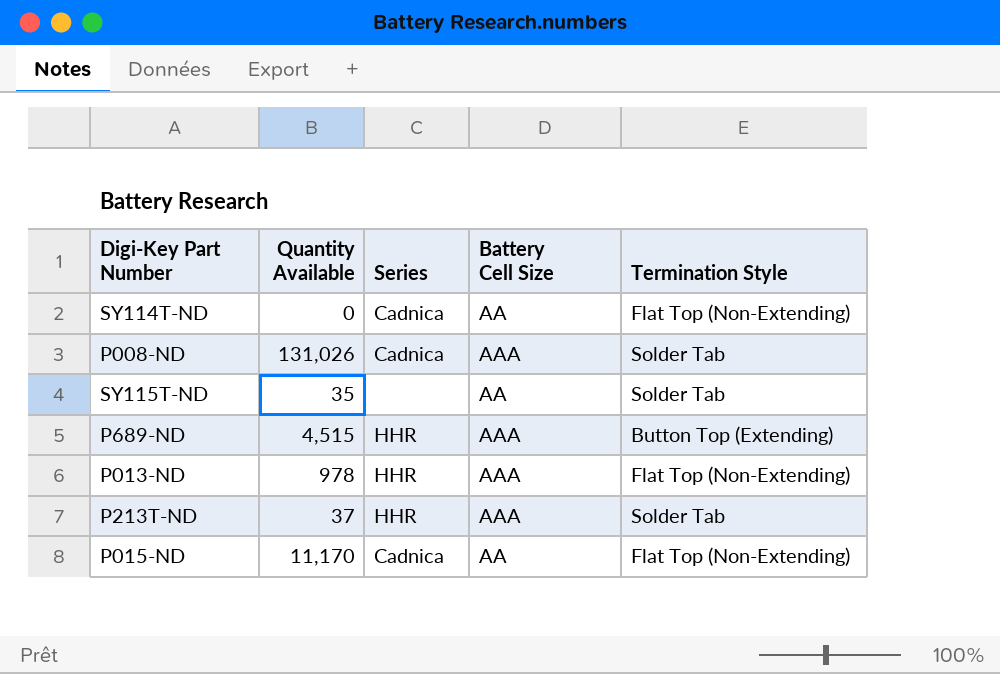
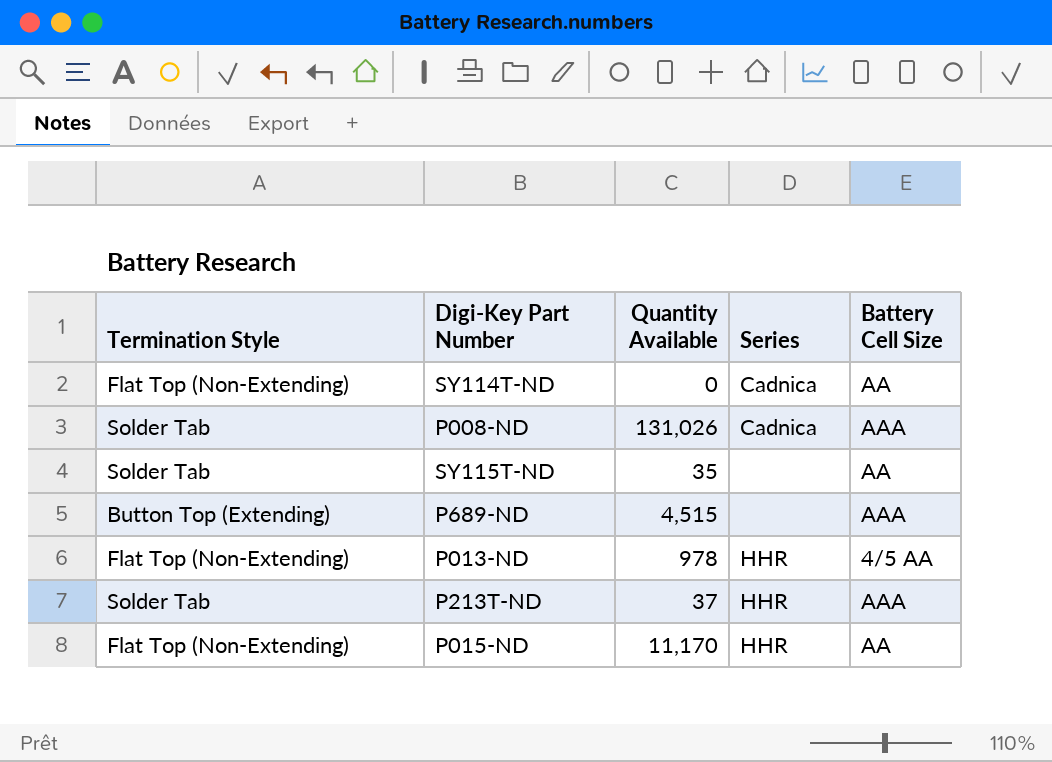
column Termination Style | position: 5 -> 1
P689-ND | Series: HHR -> none
P013-ND | Battery Cell Size: AAA -> 4/5 AA
P015-ND | Series: Cadnica -> HHR

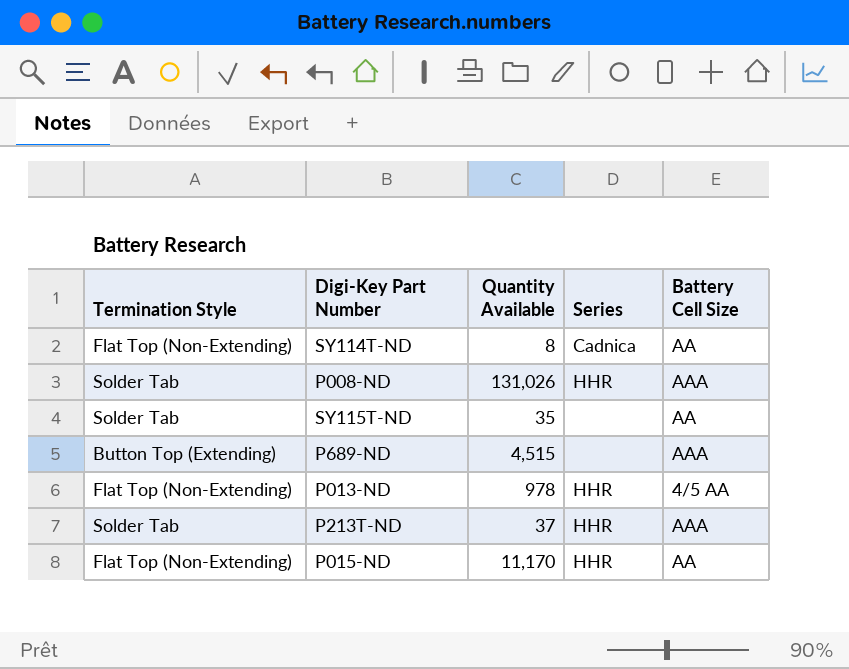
SY114T-ND | Quantity Available: 0 -> 8
P008-ND | Series: Cadnica -> HHR

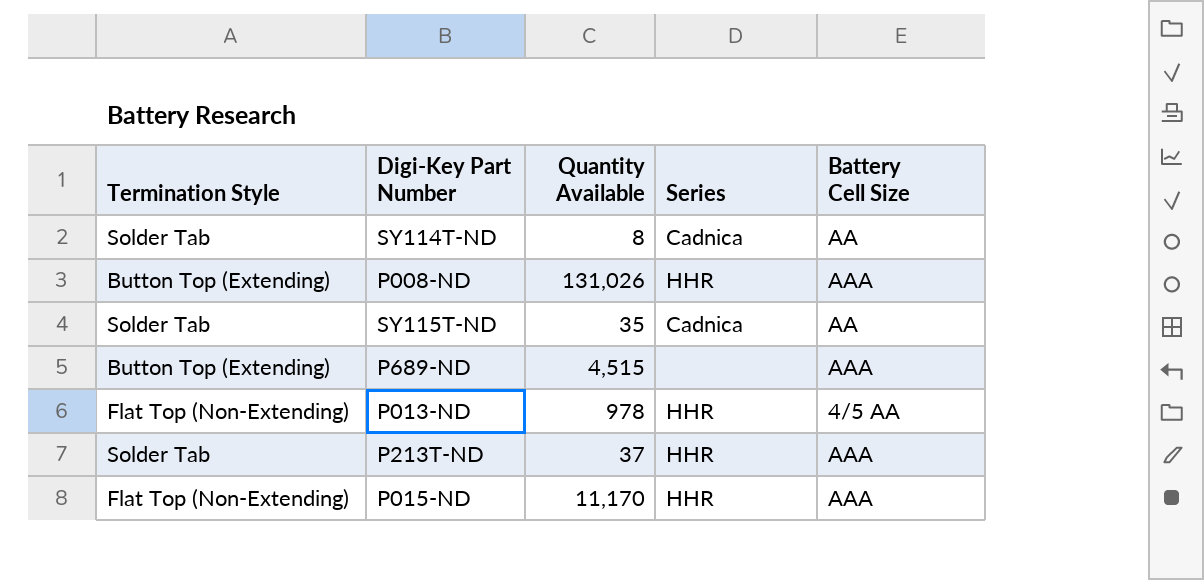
SY114T-ND | Termination Style: Flat Top (Non-Extending) -> Solder Tab
P008-ND | Termination Style: Solder Tab -> Button Top (Extending)
SY115T-ND | Series: none -> Cadnica
P015-ND | Battery Cell Size: AA -> AAA

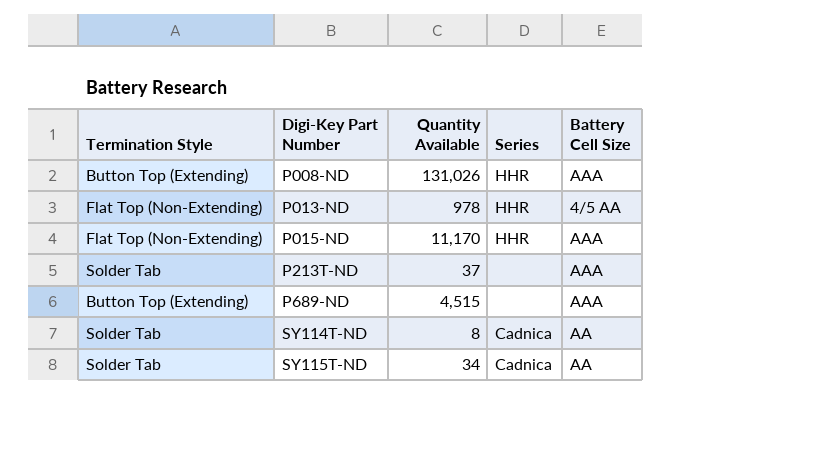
row order: none -> Digi-Key Part Number ascending
P213T-ND | Series: HHR -> none
SY115T-ND | Quantity Available: 35 -> 34

